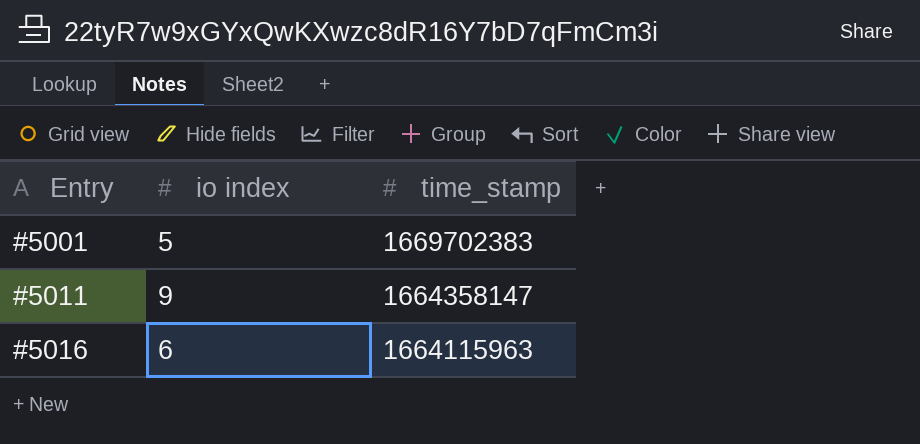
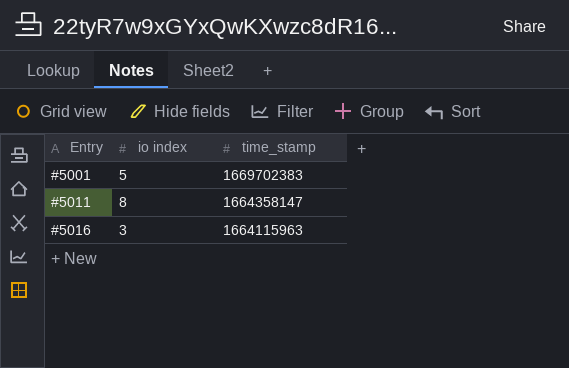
#5011 | io index: 9 -> 8
#5016 | io index: 6 -> 3

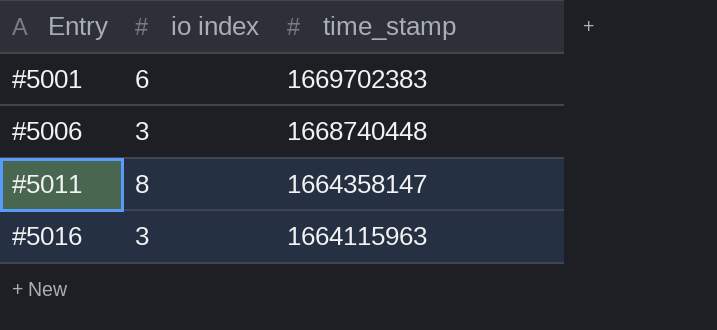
#5001 | io index: 5 -> 6
row #5006: none -> 3 | 1668740448

